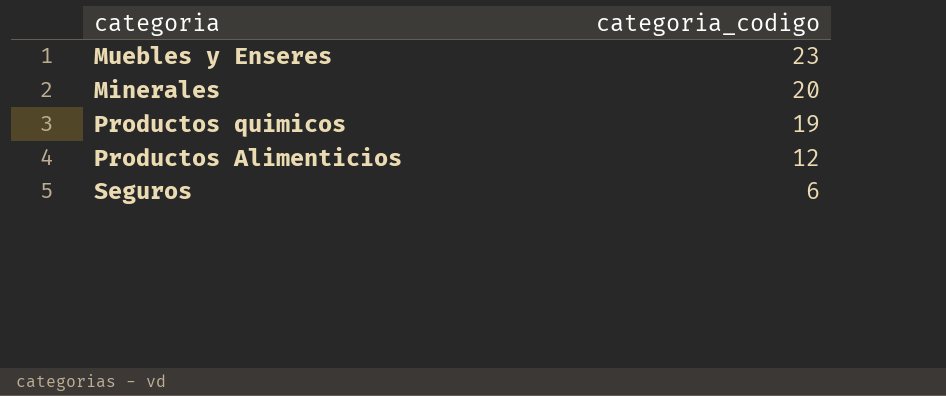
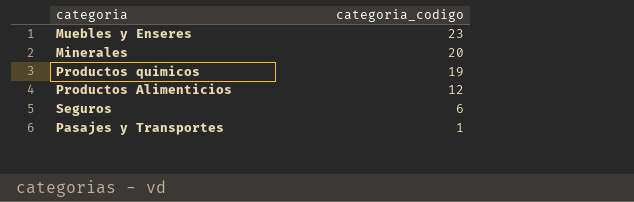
row Pasajes y Transportes: none -> 1

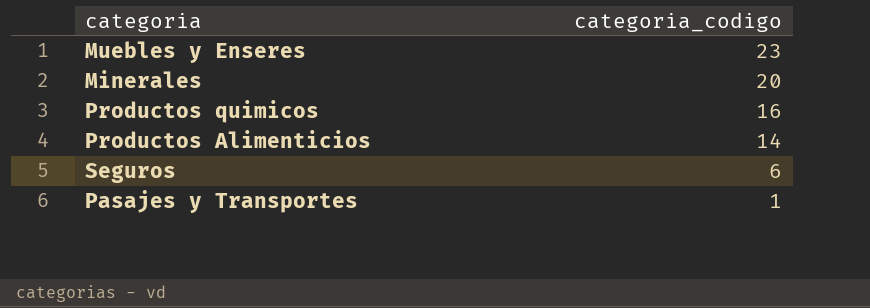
Productos quimicos | categoria_codigo: 19 -> 16
Productos Alimenticios | categoria_codigo: 12 -> 14

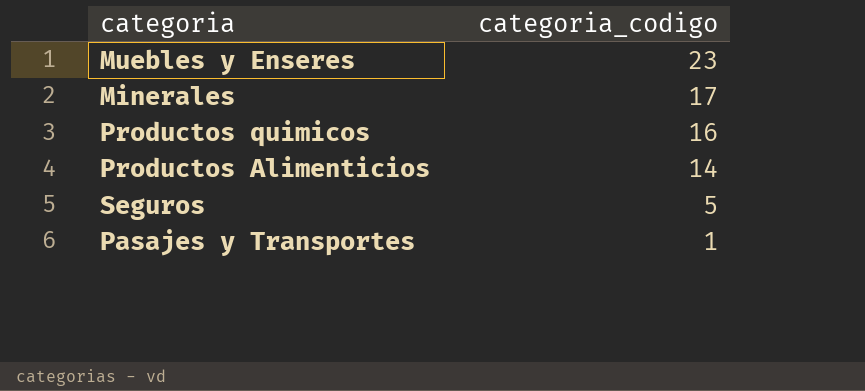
Minerales | categoria_codigo: 20 -> 17
Seguros | categoria_codigo: 6 -> 5

